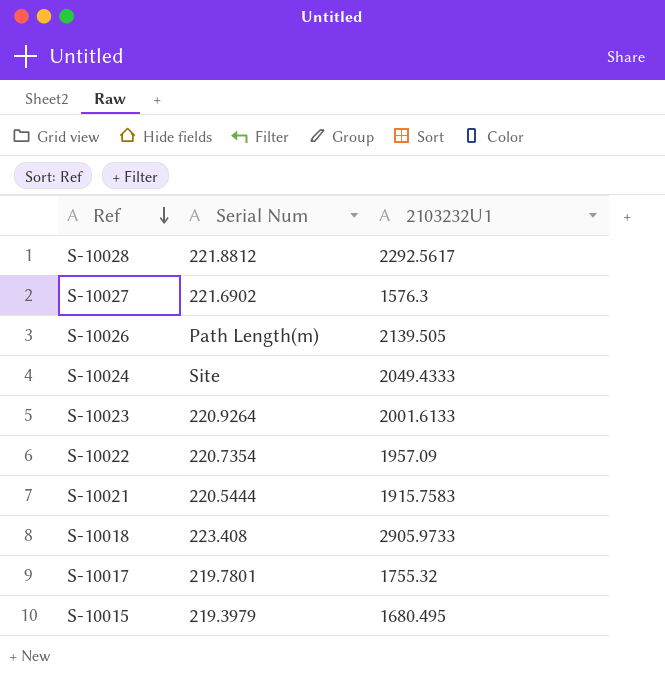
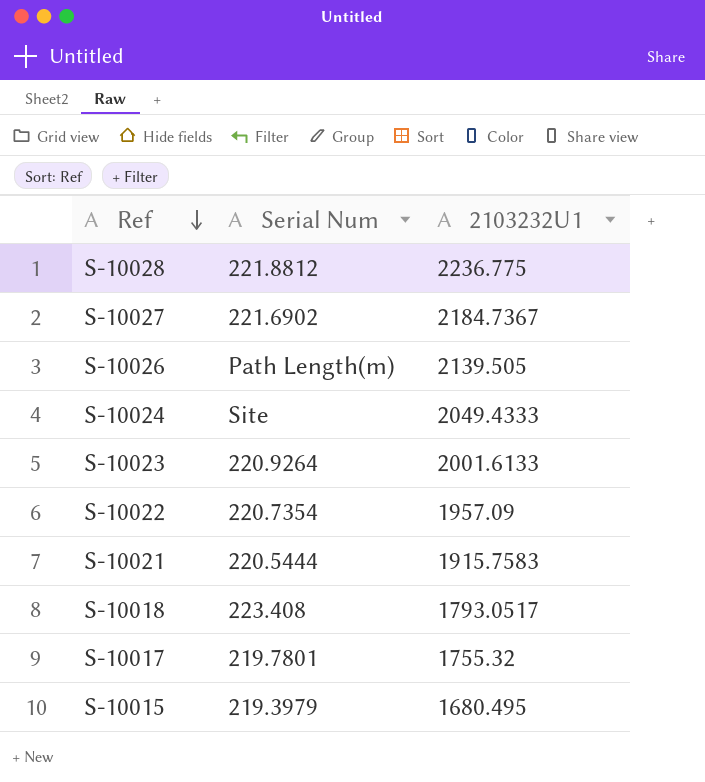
S-10028 | 2103232U1: 2292.5617 -> 2236.775
S-10027 | 2103232U1: 1576.3 -> 2184.7367
S-10018 | 2103232U1: 2905.9733 -> 1793.0517

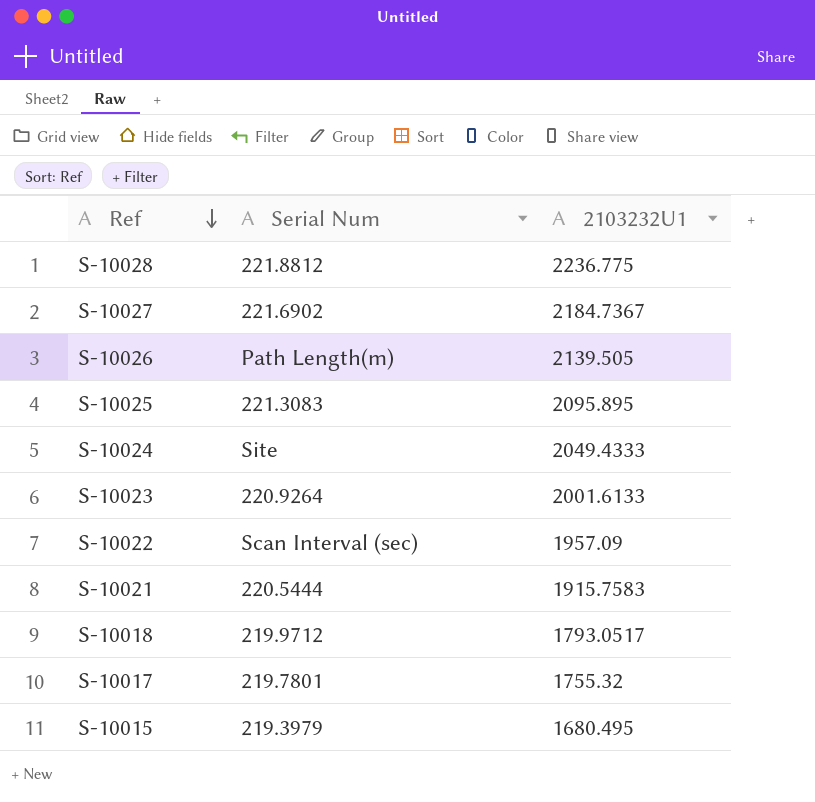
row S-10025: none -> 221.3083 | 2095.895
S-10022 | Serial Num: 220.7354 -> Scan Interval (sec)
S-10018 | Serial Num: 223.408 -> 219.9712

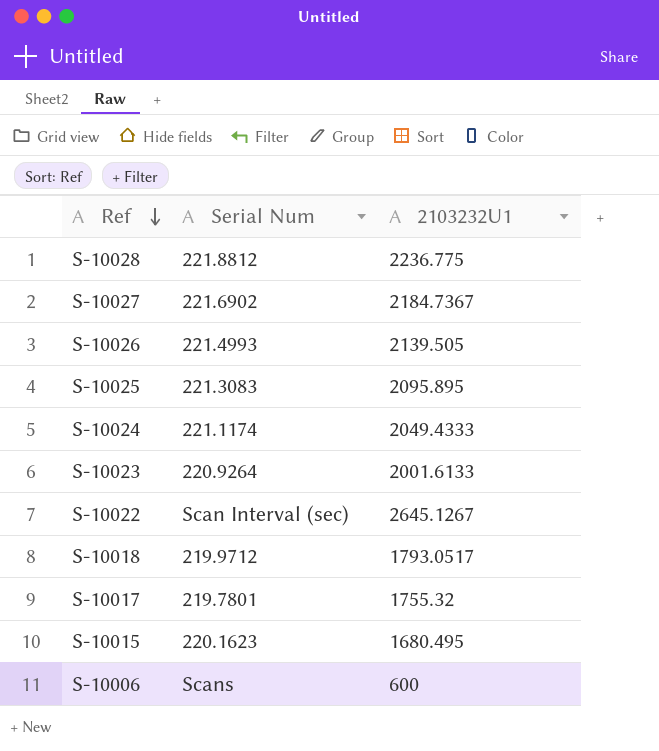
row S-10021: 220.5444 | 1915.7583 -> none
S-10026 | Serial Num: Path Length(m) -> 221.4993
S-10024 | Serial Num: Site -> 221.1174
S-10022 | 2103232U1: 1957.09 -> 2645.1267
S-10015 | Serial Num: 219.3979 -> 220.1623
row S-10006: none -> Scans | 600

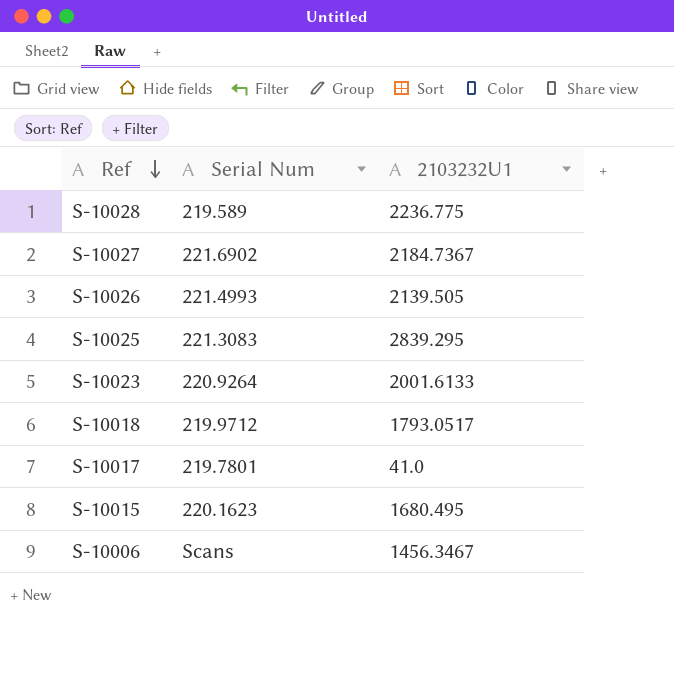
row S-10024: 221.1174 | 2049.4333 -> none
row S-10022: Scan Interval (sec) | 2645.1267 -> none
S-10028 | Serial Num: 221.8812 -> 219.589
S-10025 | 2103232U1: 2095.895 -> 2839.295
S-10017 | 2103232U1: 1755.32 -> 41.0
S-10006 | 2103232U1: 600 -> 1456.3467

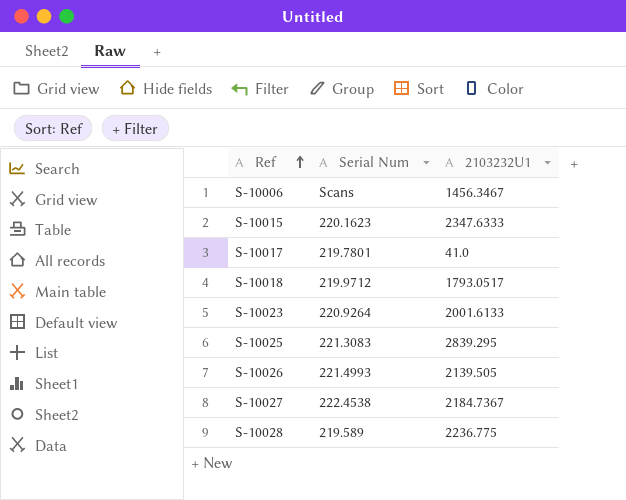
row order: Ref descending -> Ref ascending
S-10015 | 2103232U1: 1680.495 -> 2347.6333
S-10027 | Serial Num: 221.6902 -> 222.4538

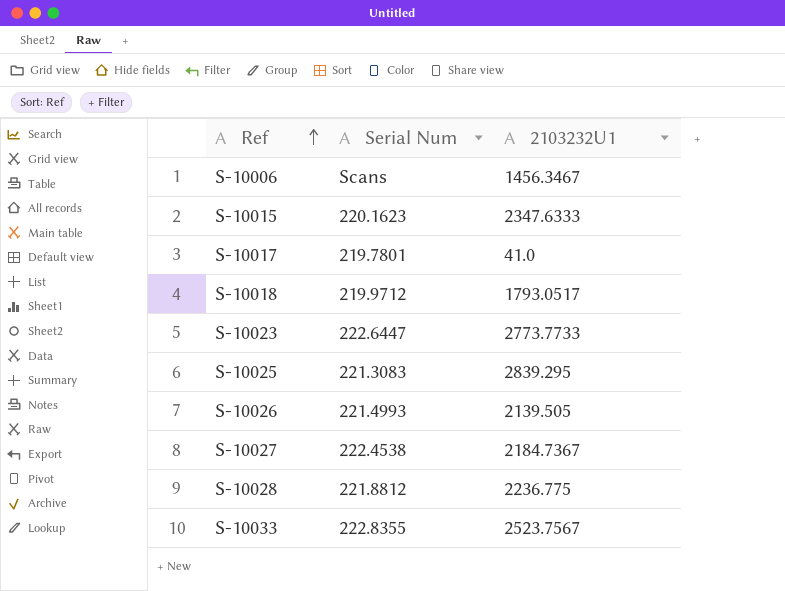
S-10023 | Serial Num: 220.9264 -> 222.6447
S-10023 | 2103232U1: 2001.6133 -> 2773.7733
S-10028 | Serial Num: 219.589 -> 221.8812
row S-10033: none -> 222.8355 | 2523.7567

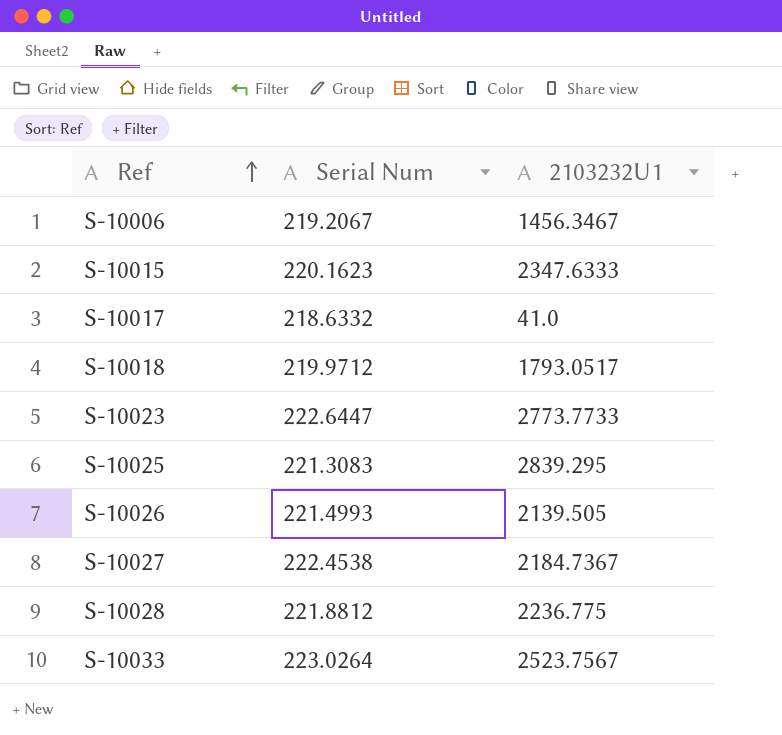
S-10006 | Serial Num: Scans -> 219.2067
S-10017 | Serial Num: 219.7801 -> 218.6332
S-10033 | Serial Num: 222.8355 -> 223.0264

